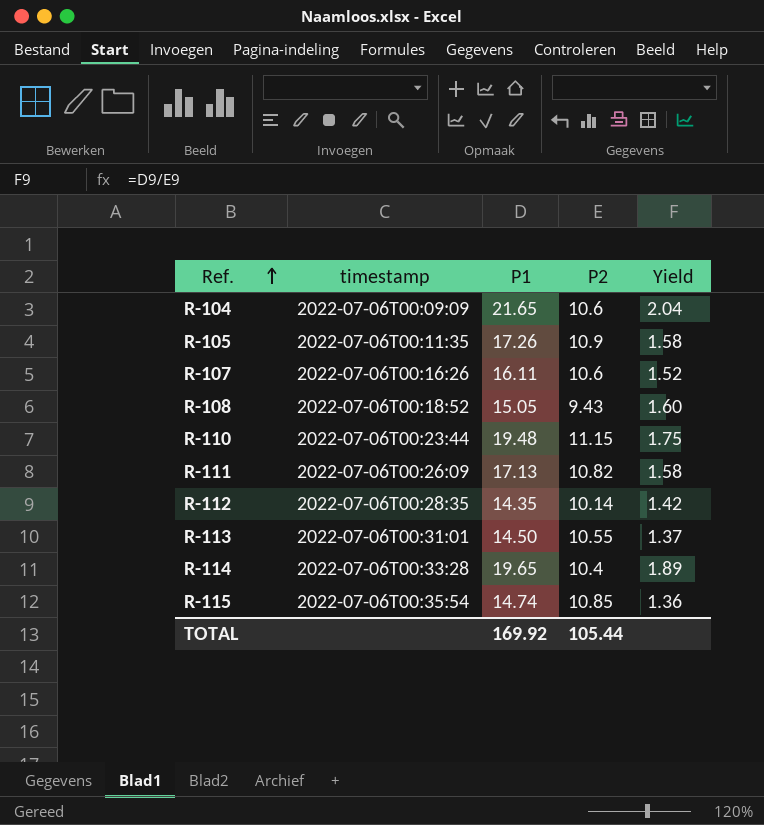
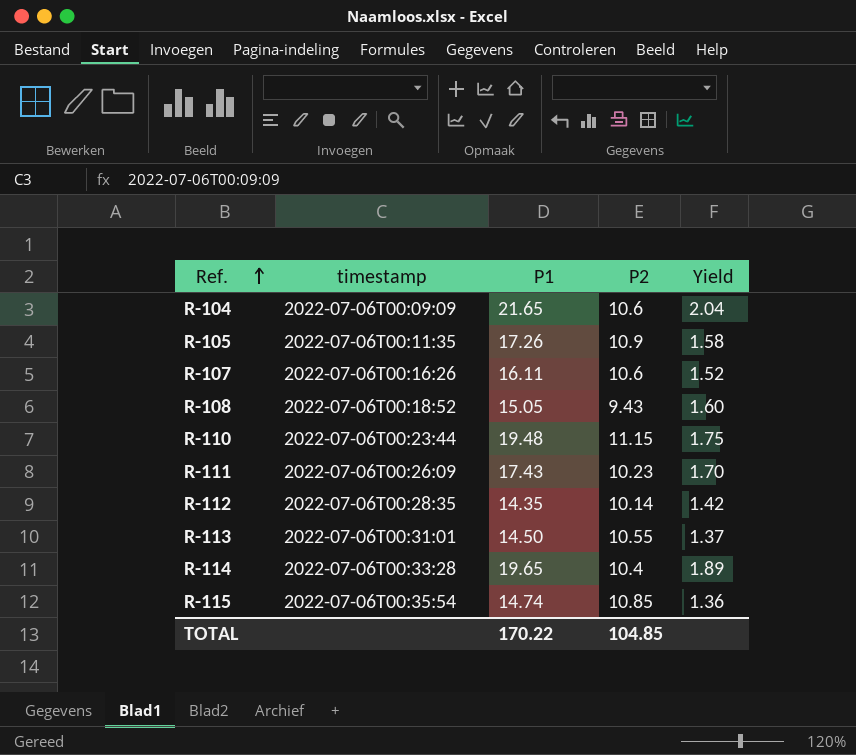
R-111 | P1: 17.13 -> 17.43
R-111 | P2: 10.82 -> 10.23
R-111 | Yield: 1.58 -> 1.70
TOTAL | P1: 169.92 -> 170.22
TOTAL | P2: 105.44 -> 104.85

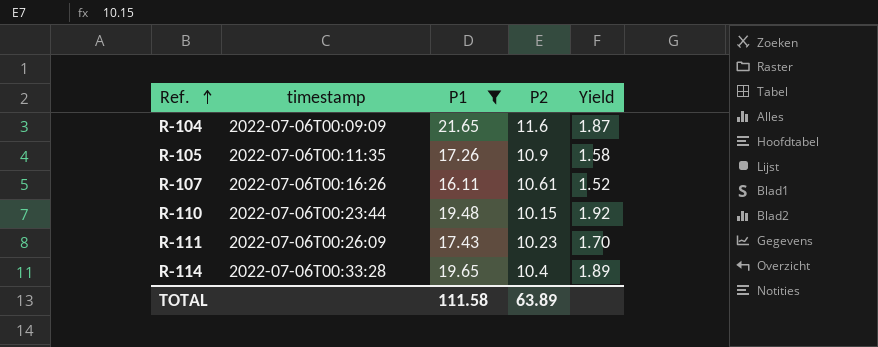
filter: none -> P1 >= 16.11
R-104 | P2: 10.6 -> 11.6
R-104 | Yield: 2.04 -> 1.87
R-107 | P2: 10.6 -> 10.61
R-110 | P2: 11.15 -> 10.15
R-110 | Yield: 1.75 -> 1.92
TOTAL | P1: 170.22 -> 111.58
TOTAL | P2: 104.85 -> 63.89

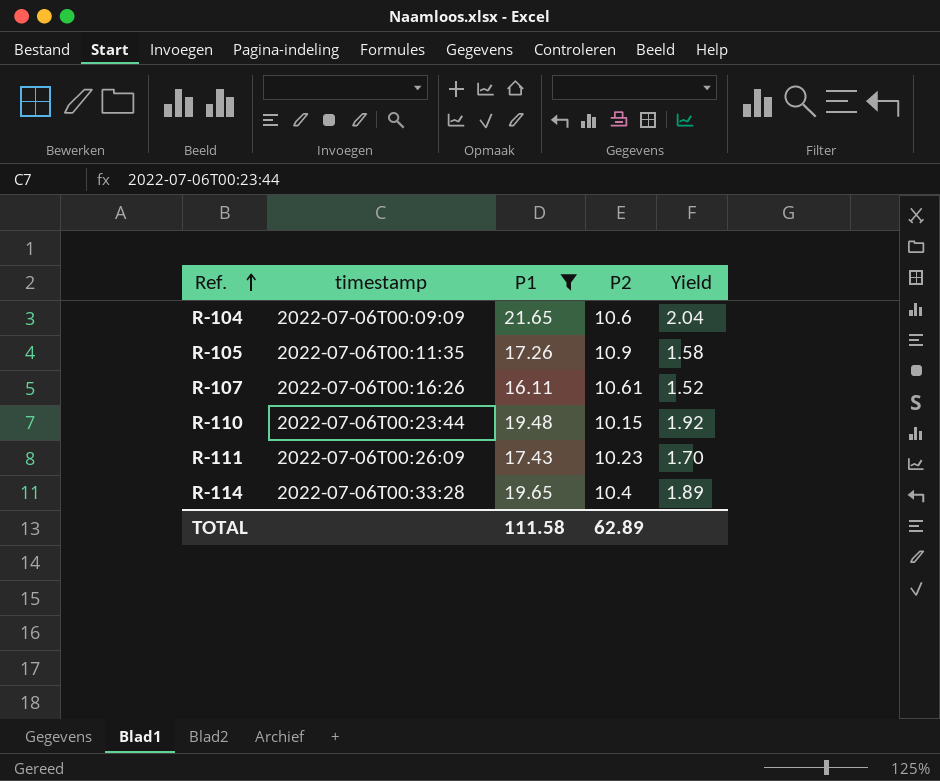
R-104 | P2: 11.6 -> 10.6
R-104 | Yield: 1.87 -> 2.04
TOTAL | P2: 63.89 -> 62.89

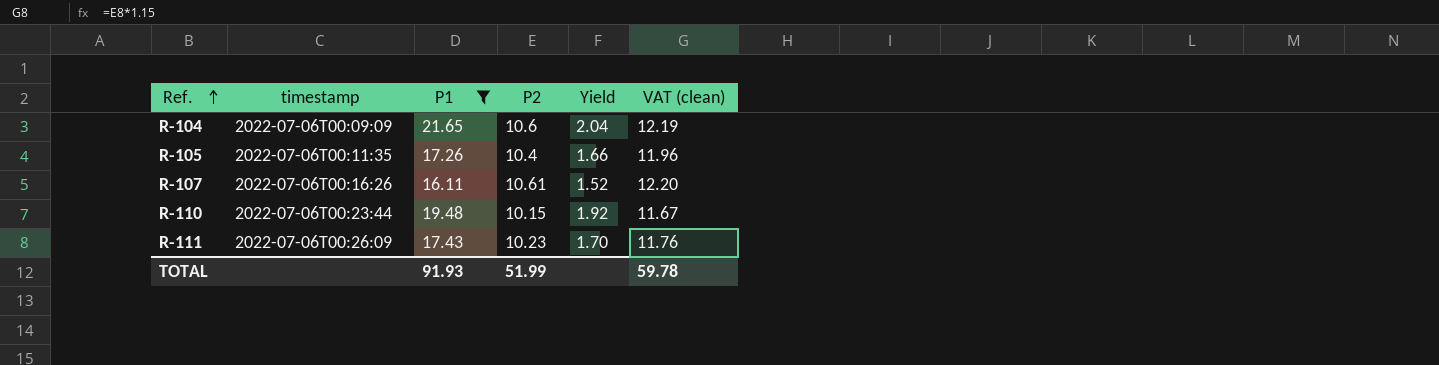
column VAT (clean) | formula: none -> [P2] * 1.15
row R-114: 2022-07-06T00:33:28 | 19.65 | 10.4 | 1.89 -> none
R-105 | P2: 10.9 -> 10.4
R-105 | Yield: 1.58 -> 1.66
TOTAL | P1: 111.58 -> 91.93
TOTAL | P2: 62.89 -> 51.99

